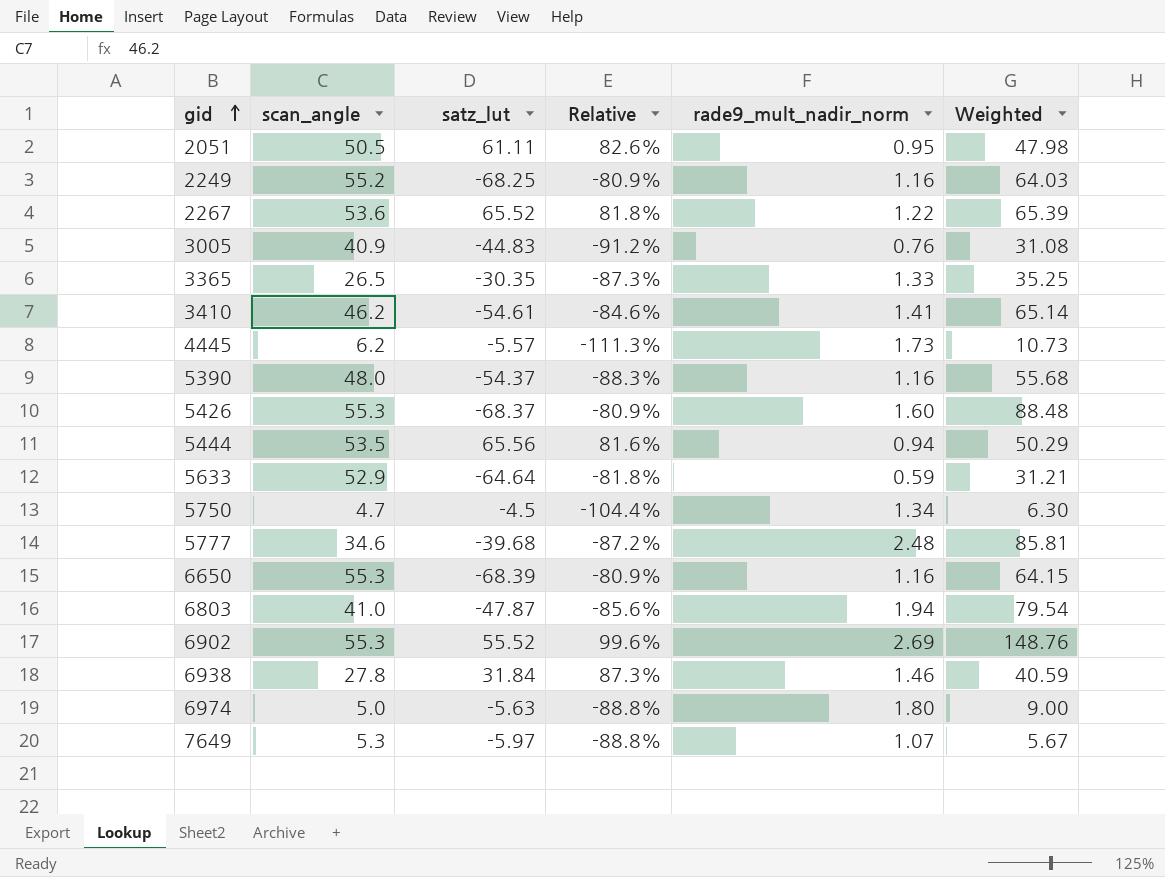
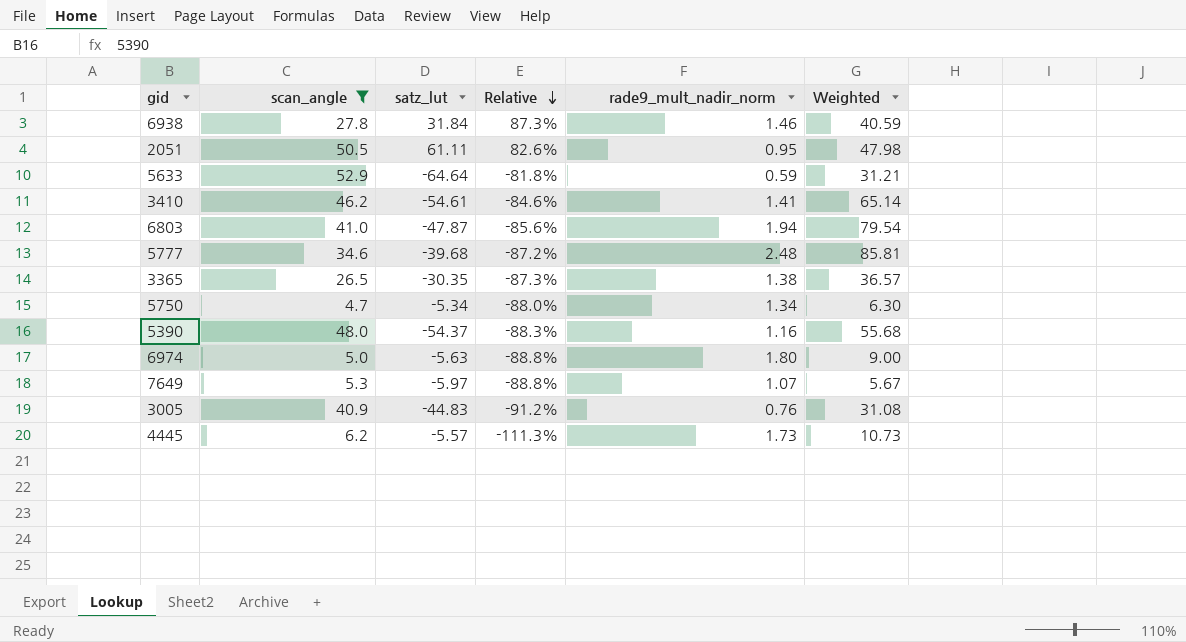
filter: none -> scan_angle <= 52.9
row order: gid ascending -> Relative descending
3365 | rade9_mult_nadir_norm: 1.33 -> 1.38
3365 | Weighted: 35.25 -> 36.57
5750 | satz_lut: -4.5 -> -5.34
5750 | Relative: -104.4% -> -88.0%

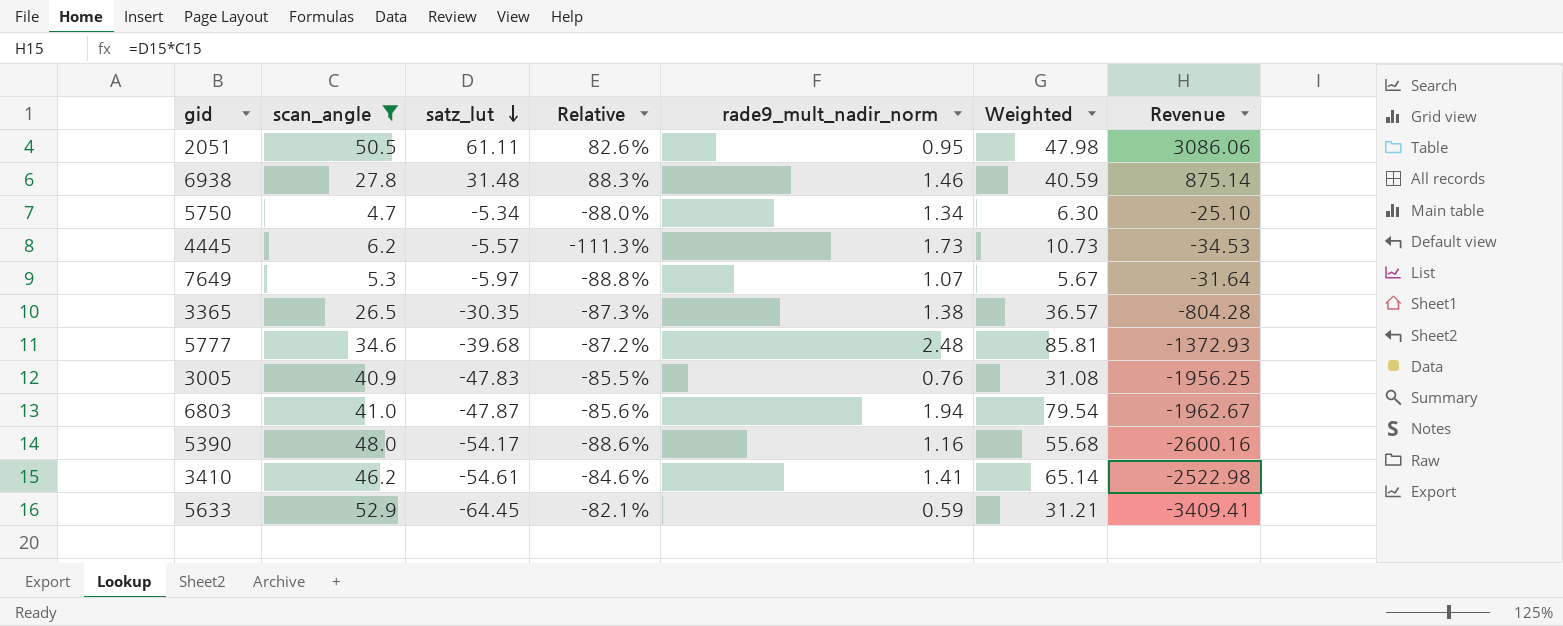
row order: Relative descending -> satz_lut descending
column Revenue | formula: none -> [scan_angle] * [satz_lut]
row 6974: 5.0 | -5.63 | -88.8% | 1.80 | 9.00 -> none
6938 | satz_lut: 31.84 -> 31.48
6938 | Relative: 87.3% -> 88.3%
3005 | satz_lut: -44.83 -> -47.83
3005 | Relative: -91.2% -> -85.5%
5390 | satz_lut: -54.37 -> -54.17
5390 | Relative: -88.3% -> -88.6%
5633 | satz_lut: -64.64 -> -64.45
5633 | Relative: -81.8% -> -82.1%

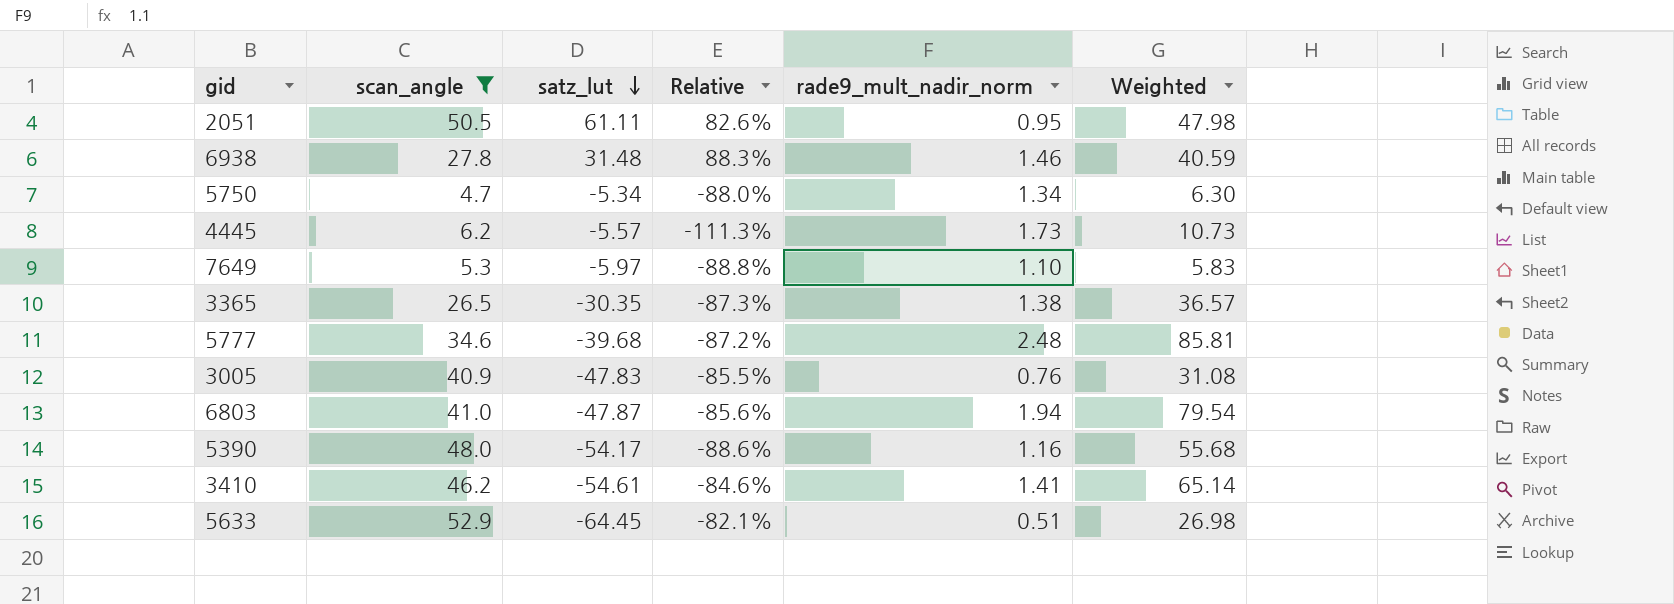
column Revenue | formula: [scan_angle] * [satz_lut] -> none
7649 | rade9_mult_nadir_norm: 1.07 -> 1.10
7649 | Weighted: 5.67 -> 5.83
5633 | rade9_mult_nadir_norm: 0.59 -> 0.51
5633 | Weighted: 31.21 -> 26.98

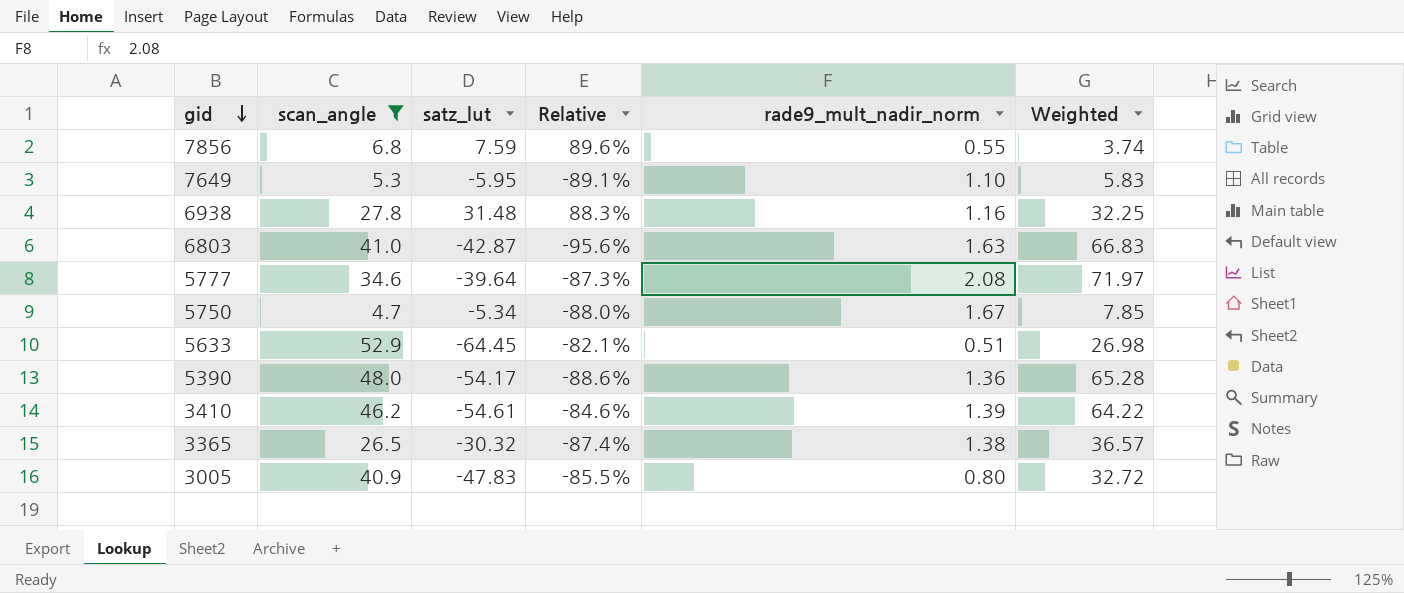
row order: satz_lut descending -> gid descending
row 2051: 50.5 | 61.11 | 82.6% | 0.95 | 47.98 -> none
row 4445: 6.2 | -5.57 | -111.3% | 1.73 | 10.73 -> none
row 7856: none -> 6.8 | 7.59 | 89.6% | 0.55 | 3.74
7649 | satz_lut: -5.97 -> -5.95
7649 | Relative: -88.8% -> -89.1%
6938 | rade9_mult_nadir_norm: 1.46 -> 1.16
6938 | Weighted: 40.59 -> 32.25
6803 | satz_lut: -47.87 -> -42.87
6803 | Relative: -85.6% -> -95.6%
6803 | rade9_mult_nadir_norm: 1.94 -> 1.63
6803 | Weighted: 79.54 -> 66.83
5777 | satz_lut: -39.68 -> -39.64
5777 | Relative: -87.2% -> -87.3%
5777 | rade9_mult_nadir_norm: 2.48 -> 2.08
5777 | Weighted: 85.81 -> 71.97
5750 | rade9_mult_nadir_norm: 1.34 -> 1.67
5750 | Weighted: 6.30 -> 7.85
5390 | rade9_mult_nadir_norm: 1.16 -> 1.36
5390 | Weighted: 55.68 -> 65.28
3410 | rade9_mult_nadir_norm: 1.41 -> 1.39
3410 | Weighted: 65.14 -> 64.22
3365 | satz_lut: -30.35 -> -30.32
3365 | Relative: -87.3% -> -87.4%
3005 | rade9_mult_nadir_norm: 0.76 -> 0.80
3005 | Weighted: 31.08 -> 32.72

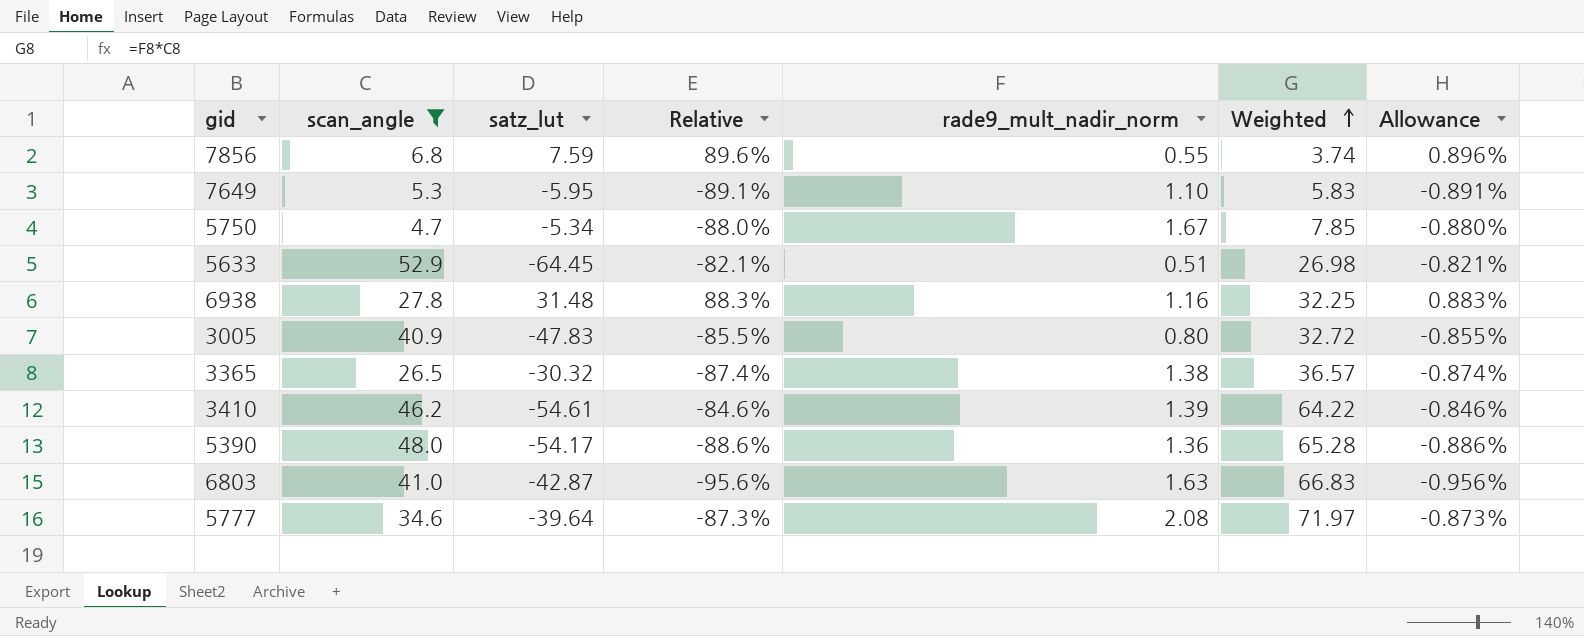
row order: gid descending -> Weighted ascending
column Allowance | formula: none -> [Relative] * 0.01

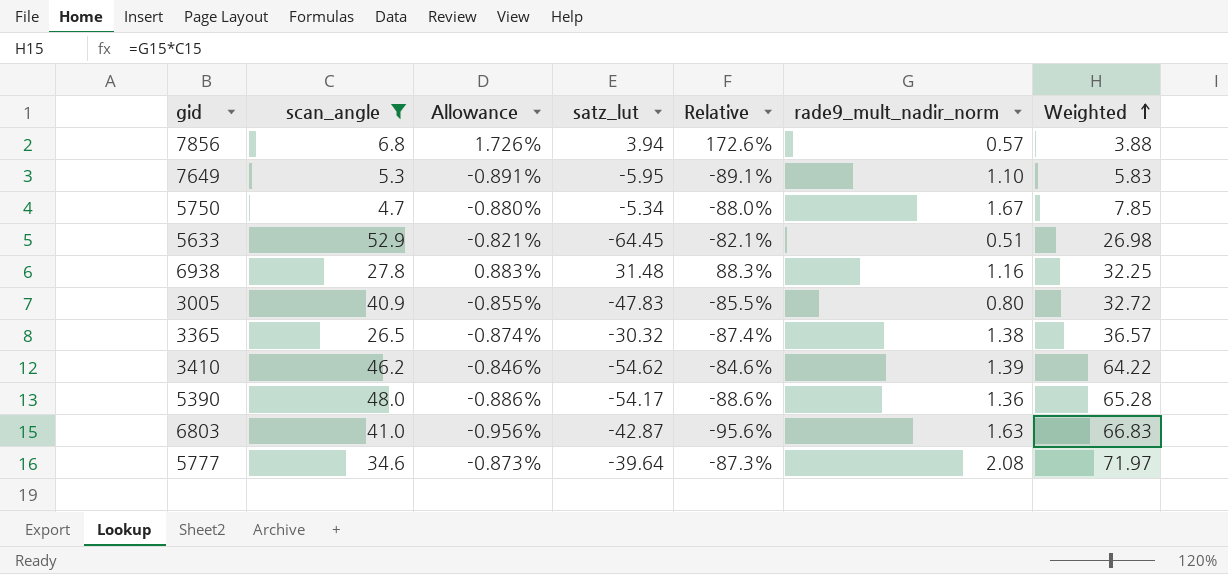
column Allowance | position: 7 -> 3
7856 | Allowance: 0.896% -> 1.726%
7856 | satz_lut: 7.59 -> 3.94
7856 | Relative: 89.6% -> 172.6%
7856 | rade9_mult_nadir_norm: 0.55 -> 0.57
7856 | Weighted: 3.74 -> 3.88
3410 | satz_lut: -54.61 -> -54.62

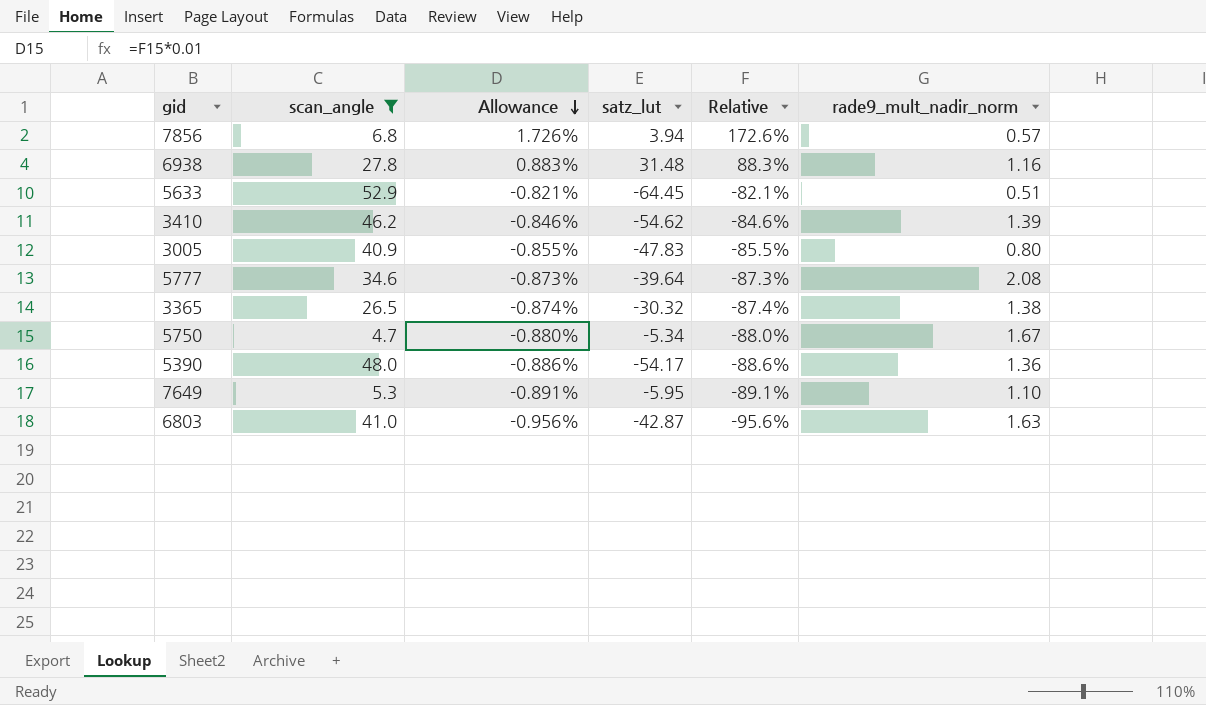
row order: Weighted ascending -> Allowance descending
column Weighted | formula: [scan_angle] * [rade9_mult_nadir_norm] -> none

